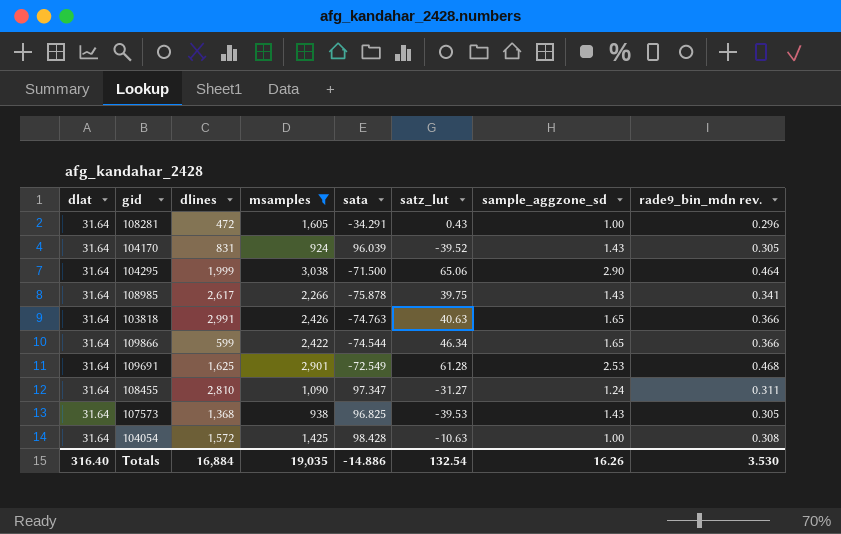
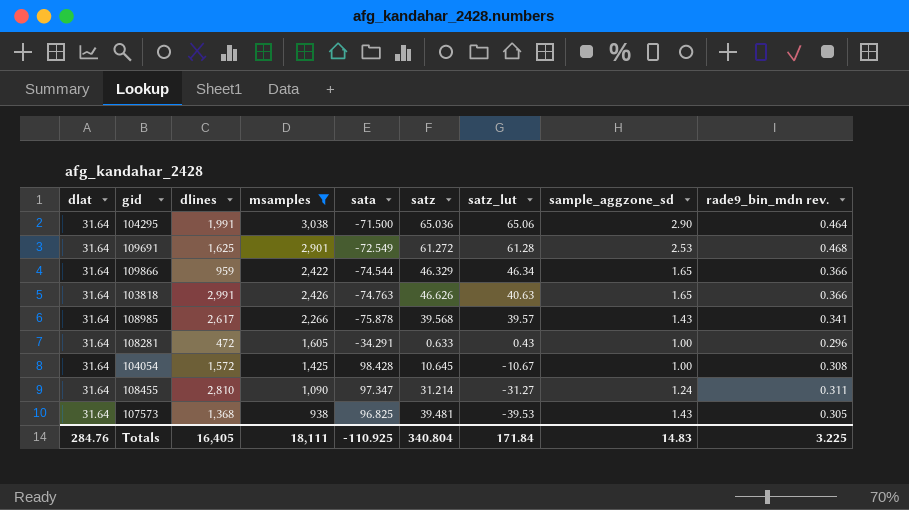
row order: none -> satz_lut descending
column satz | position: none -> 6
row 104170: 31.64 | 831 | 924 | 96.039 | -39.52 | 1.43 | 0.305 -> none
104295 | dlines: 1,999 -> 1,991
109866 | dlines: 599 -> 959
108985 | satz_lut: 39.75 -> 39.57
104054 | satz_lut: -10.63 -> -10.67
Totals | dlat: 316.40 -> 284.76
Totals | dlines: 16,884 -> 16,405
Totals | msamples: 19,035 -> 18,111
Totals | sata: -14.886 -> -110.925
Totals | satz_lut: 132.54 -> 171.84
Totals | sample_aggzone_sd: 16.26 -> 14.83
Totals | rade9_bin_mdn rev.: 3.530 -> 3.225

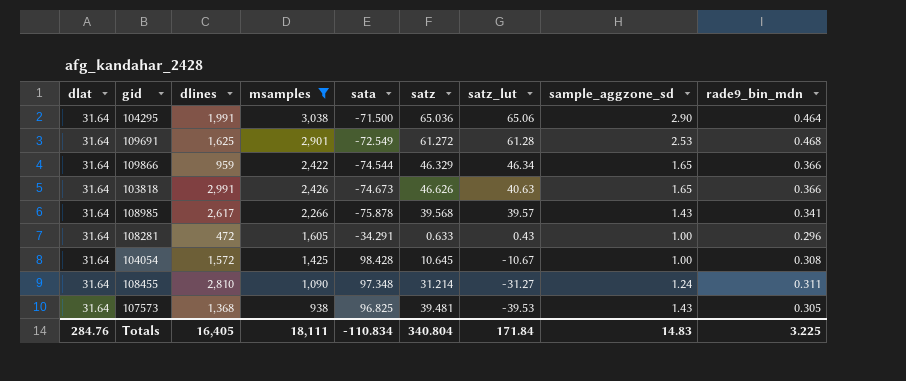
column name: rade9_bin_mdn rev. -> rade9_bin_mdn
103818 | sata: -74.763 -> -74.673
108455 | sata: 97.347 -> 97.348
Totals | sata: -110.925 -> -110.834

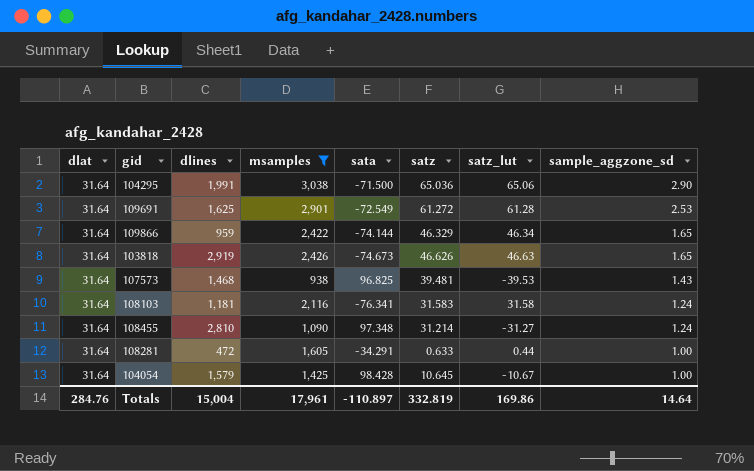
row order: satz_lut descending -> sample_aggzone_sd descending
column rade9_bin_mdn | position: 9 -> none
row 108985: 31.64 | 2,617 | 2,266 | -75.878 | 39.568 | 39.57 | 1.43 | 0.341 -> none
109866 | sata: -74.544 -> -74.144
103818 | dlines: 2,991 -> 2,919
103818 | satz_lut: 40.63 -> 46.63
107573 | dlines: 1,368 -> 1,468
row 108103: none -> 31.64 | 1,181 | 2,116 | -76.341 | 31.583 | 31.58 | 1.24
108281 | satz_lut: 0.43 -> 0.44
104054 | dlines: 1,572 -> 1,579
Totals | dlines: 16,405 -> 15,004
Totals | msamples: 18,111 -> 17,961
Totals | sata: -110.834 -> -110.897
Totals | satz: 340.804 -> 332.819
Totals | satz_lut: 171.84 -> 169.86
Totals | sample_aggzone_sd: 14.83 -> 14.64

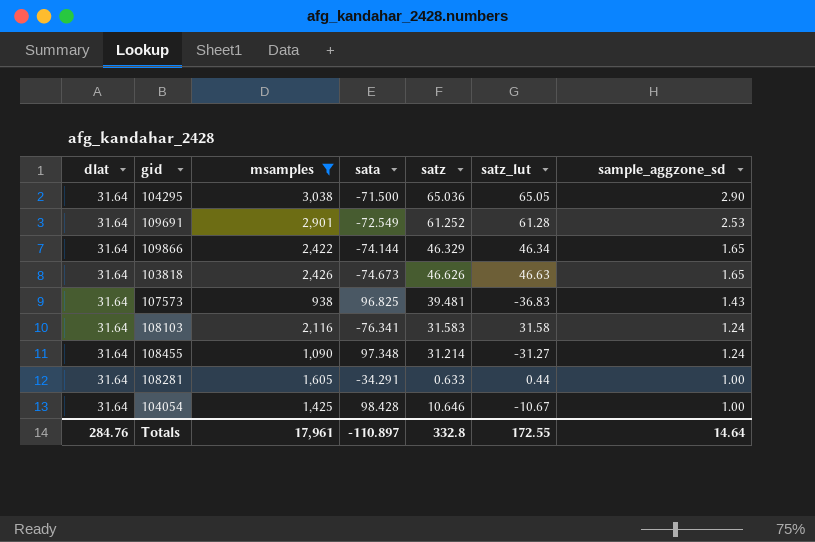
column dlines | position: 3 -> none
104295 | satz_lut: 65.06 -> 65.05
109691 | satz: 61.272 -> 61.252
107573 | satz_lut: -39.53 -> -36.83
104054 | satz: 10.645 -> 10.646
Totals | satz: 332.819 -> 332.8
Totals | satz_lut: 169.86 -> 172.55

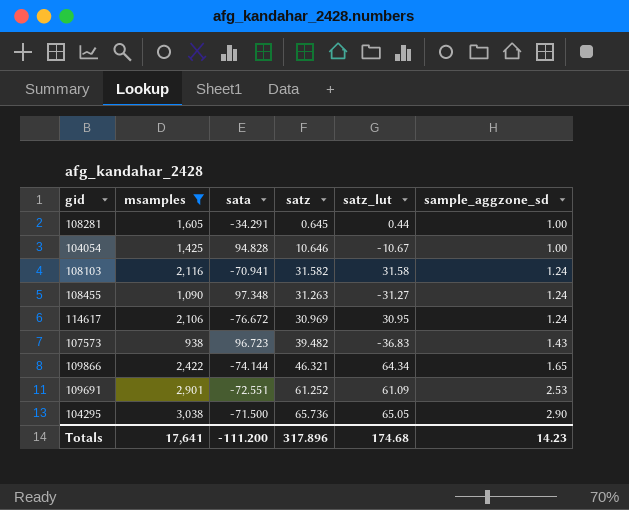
row order: sample_aggzone_sd descending -> sample_aggzone_sd ascending
column dlat | position: 1 -> none
row 103818: 31.64 | 2,426 | -74.673 | 46.626 | 46.63 | 1.65 -> none
108281 | satz: 0.633 -> 0.645
104054 | sata: 98.428 -> 94.828
108103 | sata: -76.341 -> -70.941
108103 | satz: 31.583 -> 31.582
108455 | satz: 31.214 -> 31.263
row 114617: none -> 2,106 | -76.672 | 30.969 | 30.95 | 1.24
107573 | sata: 96.825 -> 96.723
107573 | satz: 39.481 -> 39.482
109866 | satz: 46.329 -> 46.321
109866 | satz_lut: 46.34 -> 64.34
109691 | sata: -72.549 -> -72.551
109691 | satz_lut: 61.28 -> 61.09
104295 | satz: 65.036 -> 65.736
Totals | msamples: 17,961 -> 17,641
Totals | sata: -110.897 -> -111.200
Totals | satz: 332.8 -> 317.896
Totals | satz_lut: 172.55 -> 174.68
Totals | sample_aggzone_sd: 14.64 -> 14.23

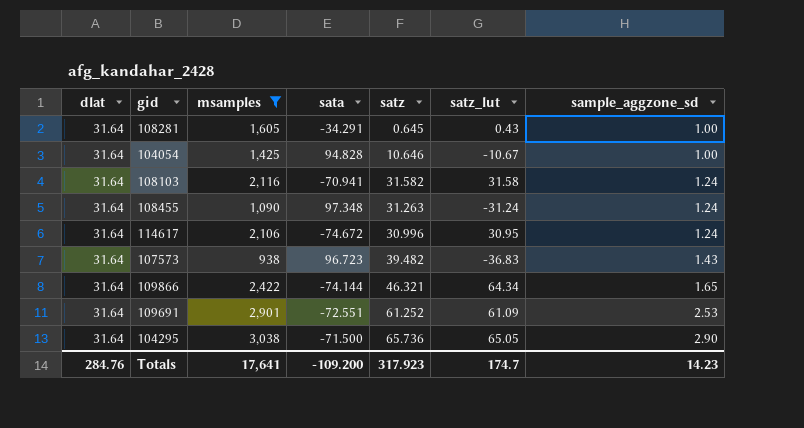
column dlat | position: none -> 1
108281 | satz_lut: 0.44 -> 0.43
108455 | satz_lut: -31.27 -> -31.24
114617 | sata: -76.672 -> -74.672
114617 | satz: 30.969 -> 30.996
Totals | sata: -111.200 -> -109.200
Totals | satz: 317.896 -> 317.923
Totals | satz_lut: 174.68 -> 174.7

